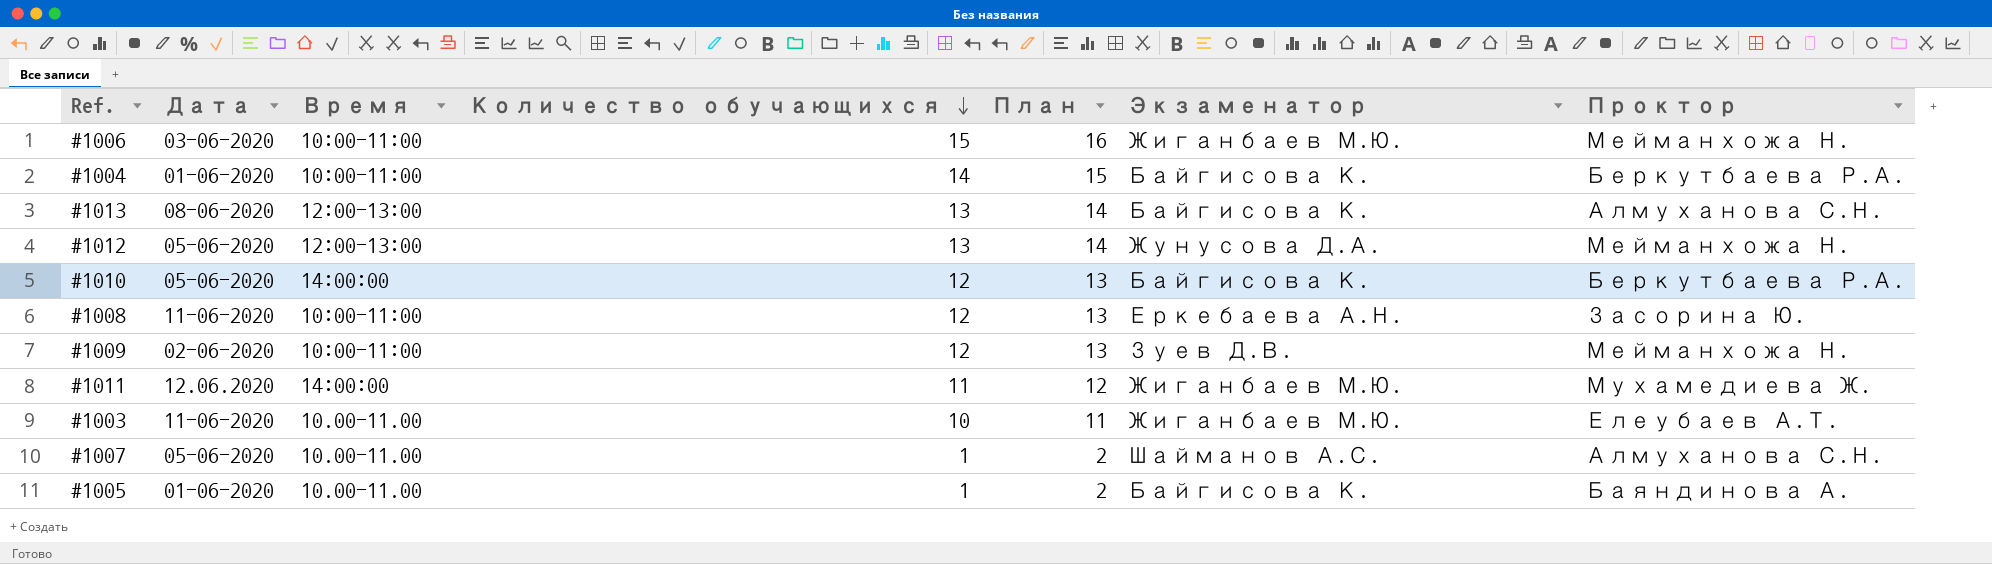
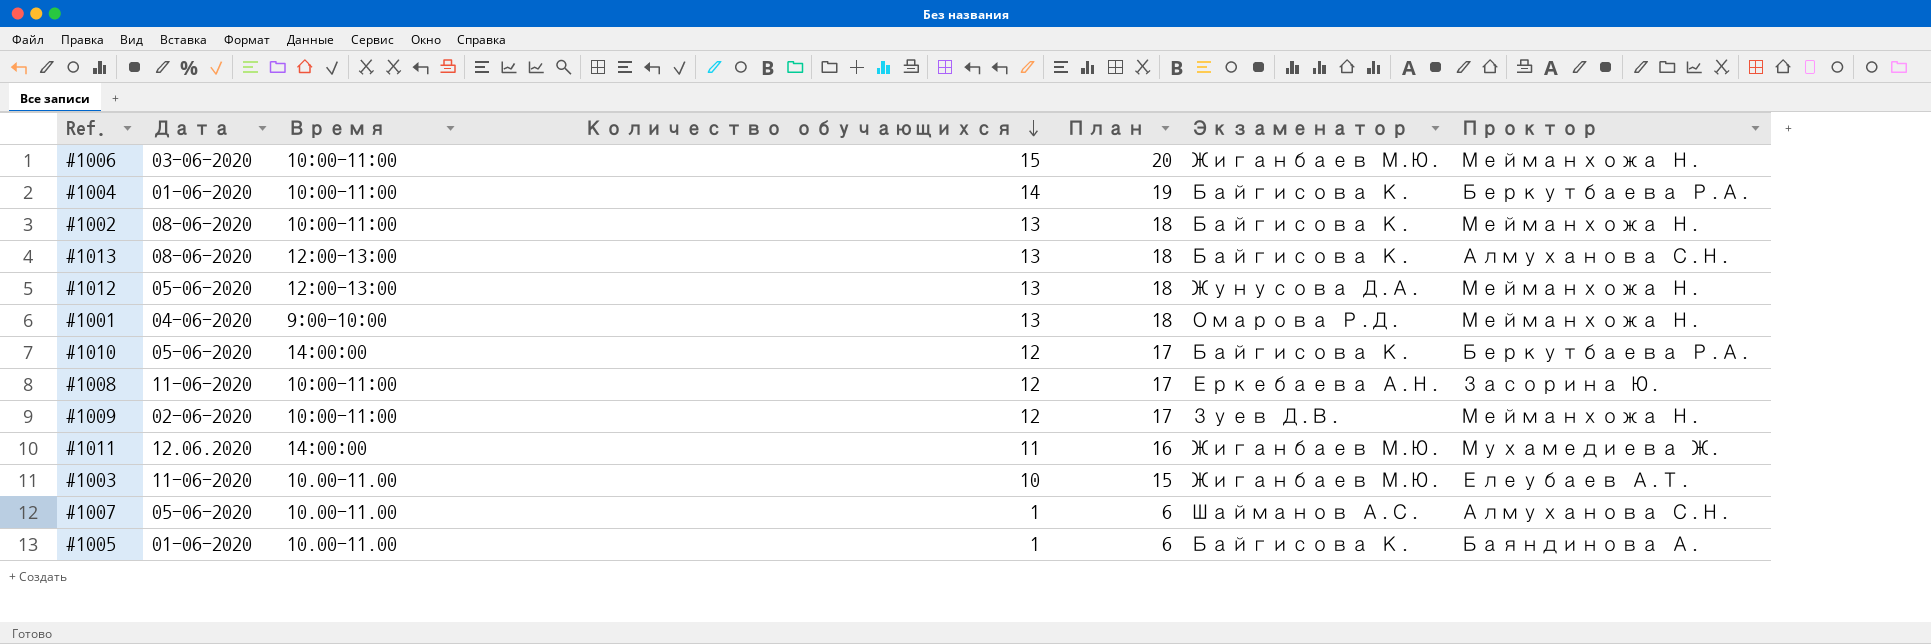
column План | formula: [Количество обучающихся] + 1 -> [Количество обучающихся] + 5
row #1002: none -> 08-06-2020 | 10:00-11:00 | 13 | 18 | Байгисова К. | Мейманхожа Н.
row #1001: none -> 04-06-2020 | 9:00-10:00 | 13 | 18 | Омарова Р.Д. | Мейманхожа Н.

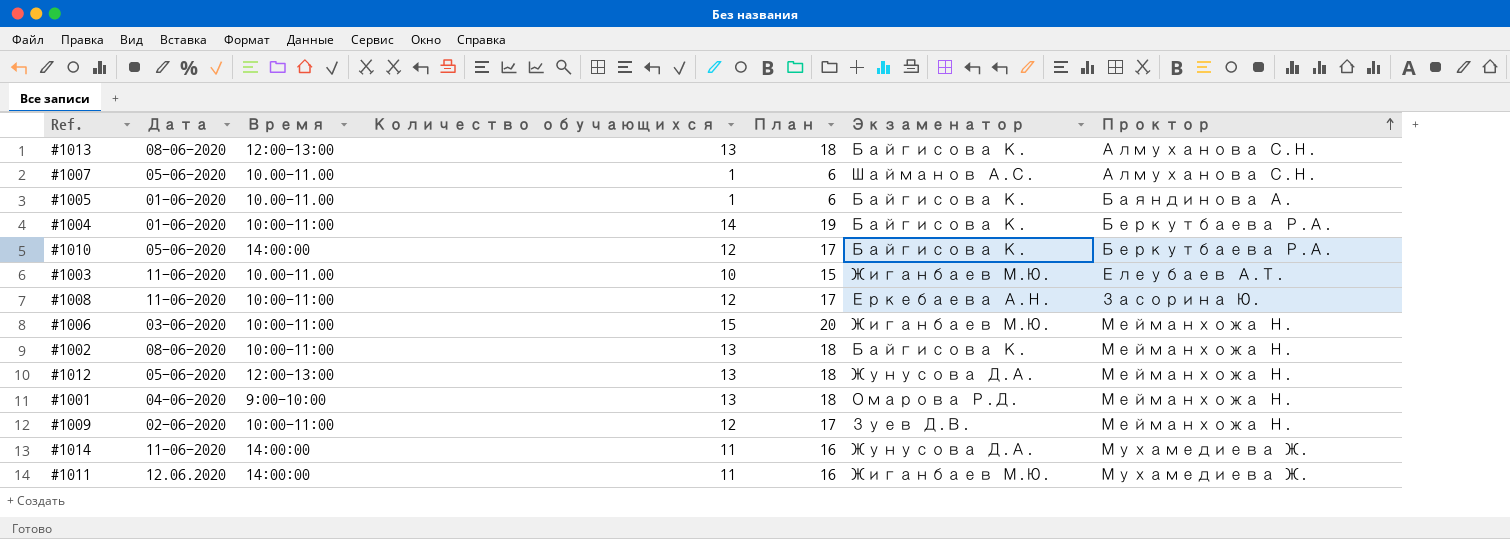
row order: Количество обучающихся descending -> Проктор ascending
row #1014: none -> 11-06-2020 | 14:00:00 | 11 | 16 | Жунусова Д.А. | Мухамедиева Ж.

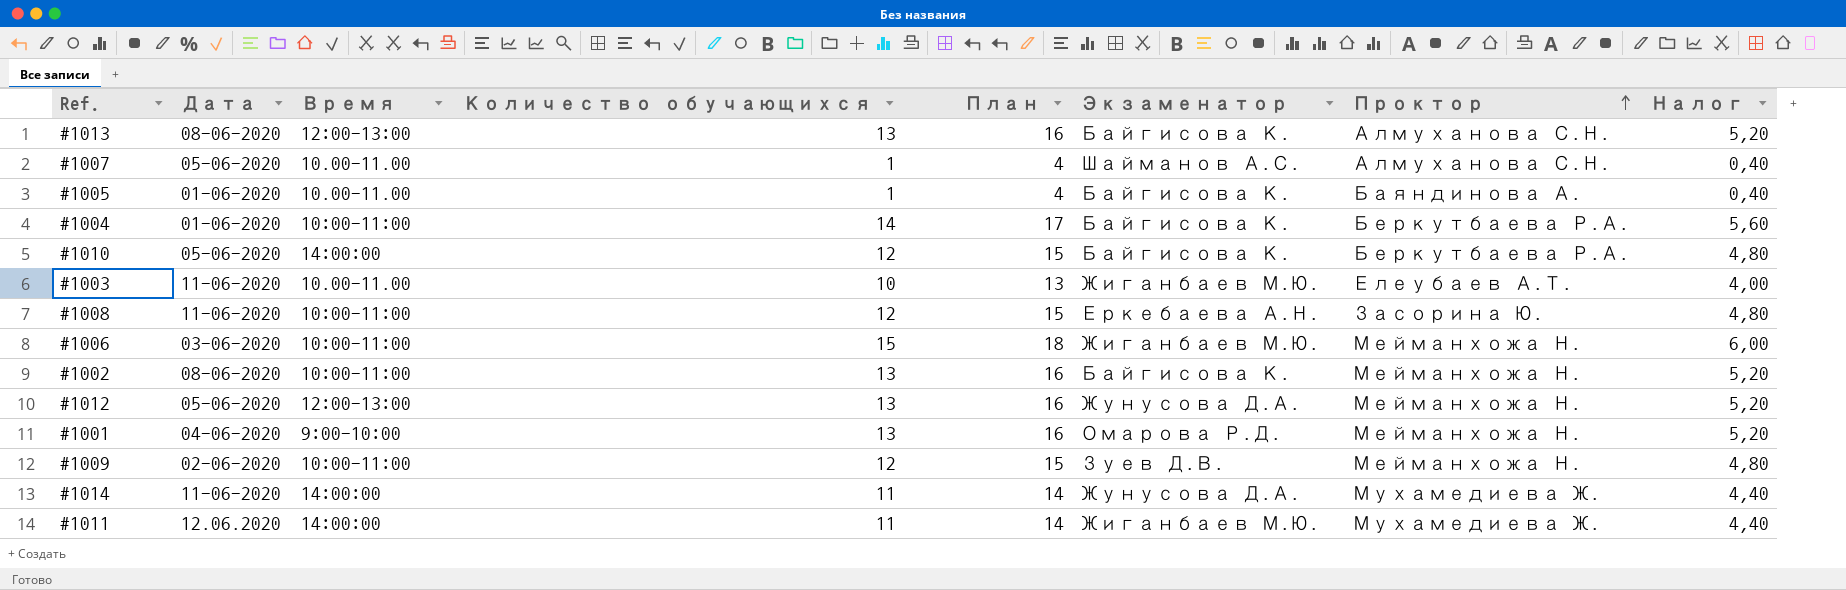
column План | formula: [Количество обучающихся] + 5 -> [Количество обучающихся] + 3
column Налог | formula: none -> [Количество обучающихся] * 0,4

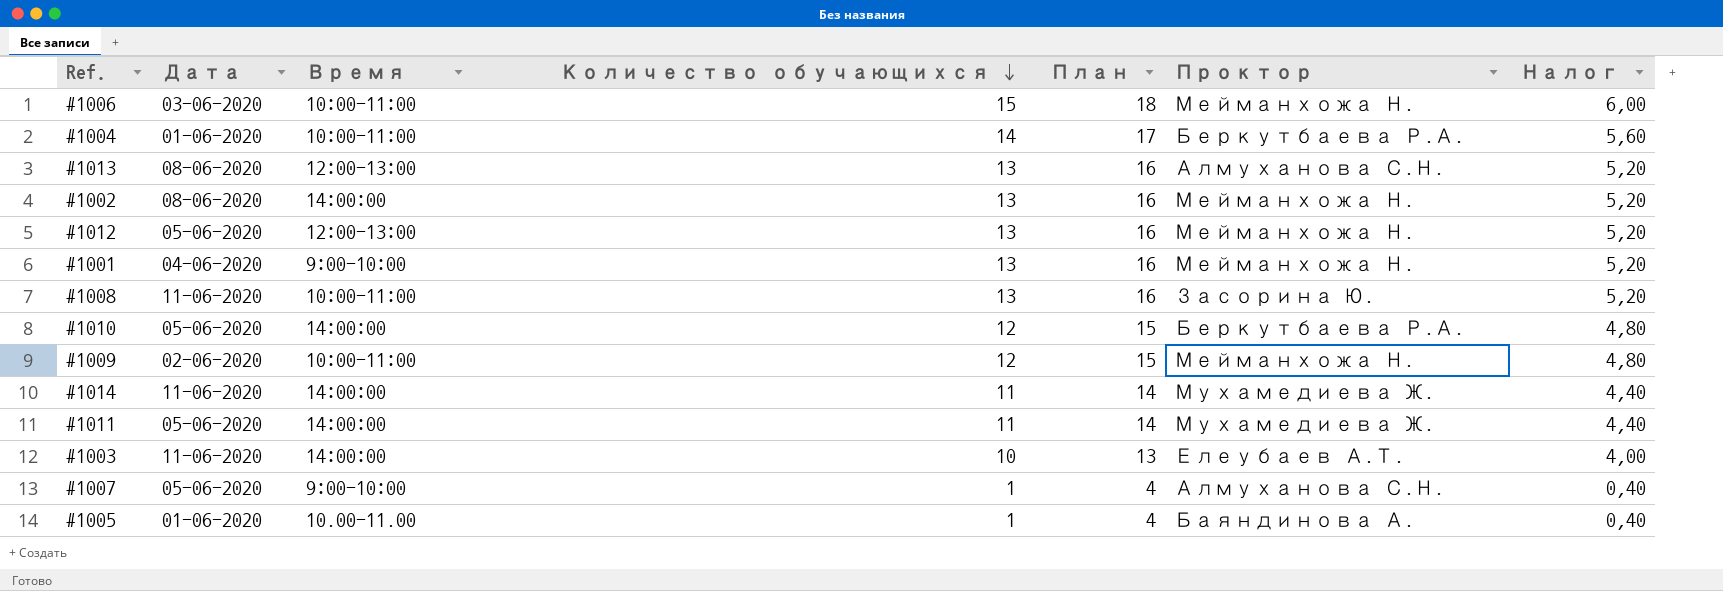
row order: Проктор ascending -> Количество обучающихся descending
column Экзаменатор | position: 6 -> none
#1002 | Время: 10:00-11:00 -> 14:00:00
#1008 | Количество обучающихся: 12 -> 13
#1008 | План: 15 -> 16
#1008 | Налог: 4,80 -> 5,20
#1011 | Дата: 12.06.2020 -> 05-06-2020
#1003 | Время: 10.00-11.00 -> 14:00:00
#1007 | Время: 10.00-11.00 -> 9:00-10:00

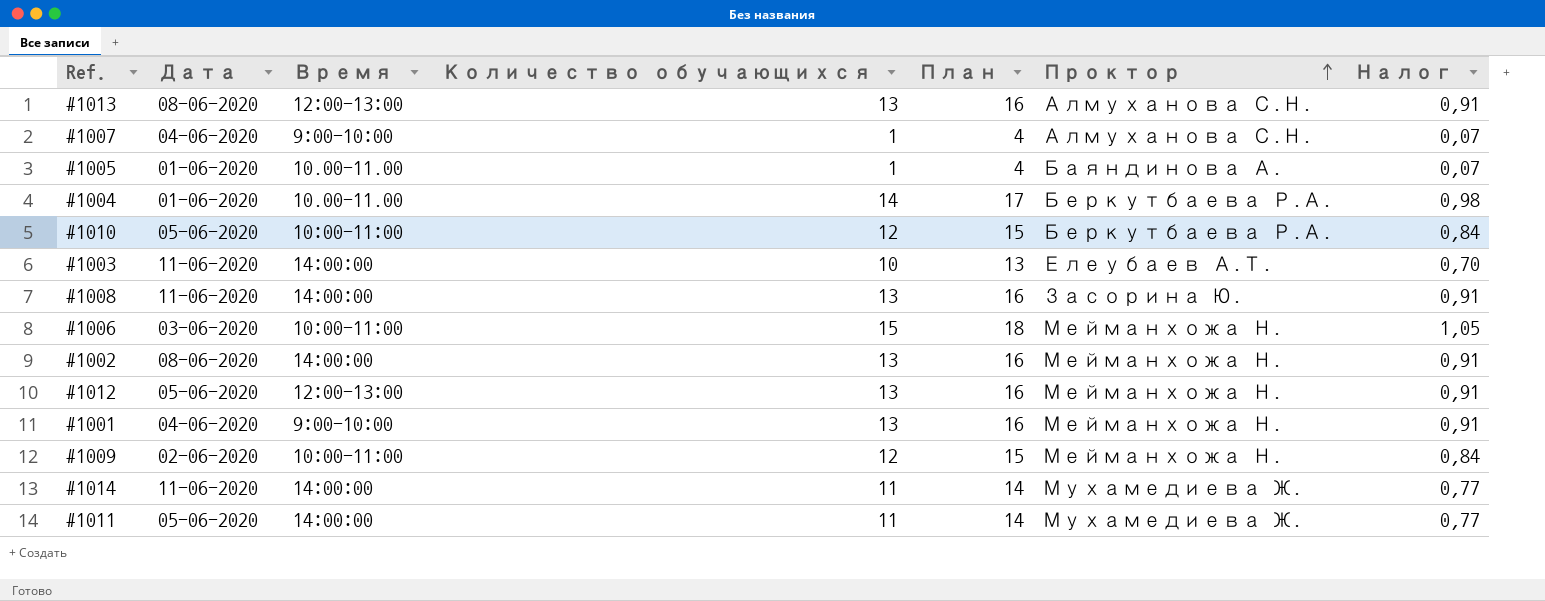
row order: Количество обучающихся descending -> Проктор ascending
column Налог | formula: [Количество обучающихся] * 0,4 -> [Количество обучающихся] * 0,07
#1007 | Дата: 05-06-2020 -> 04-06-2020
#1004 | Время: 10:00-11:00 -> 10.00-11.00
#1010 | Время: 14:00:00 -> 10:00-11:00
#1008 | Время: 10:00-11:00 -> 14:00:00

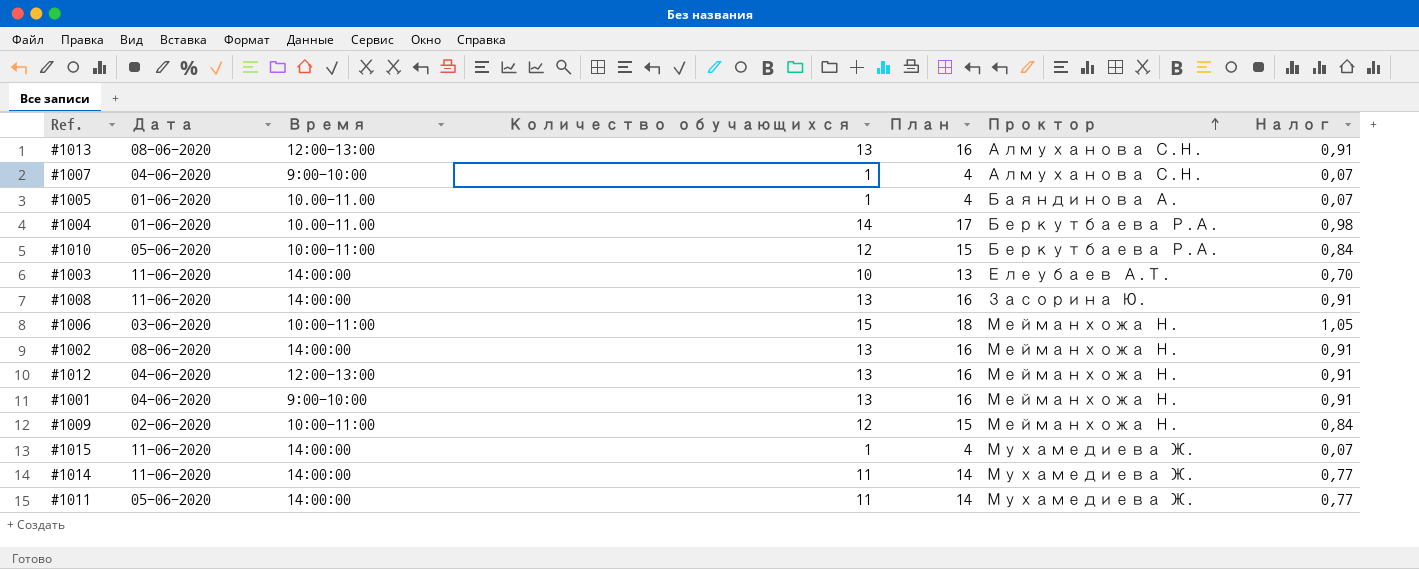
#1012 | Дата: 05-06-2020 -> 04-06-2020
row #1015: none -> 11-06-2020 | 14:00:00 | 1 | 4 | Мухамедиева Ж. | 0,07

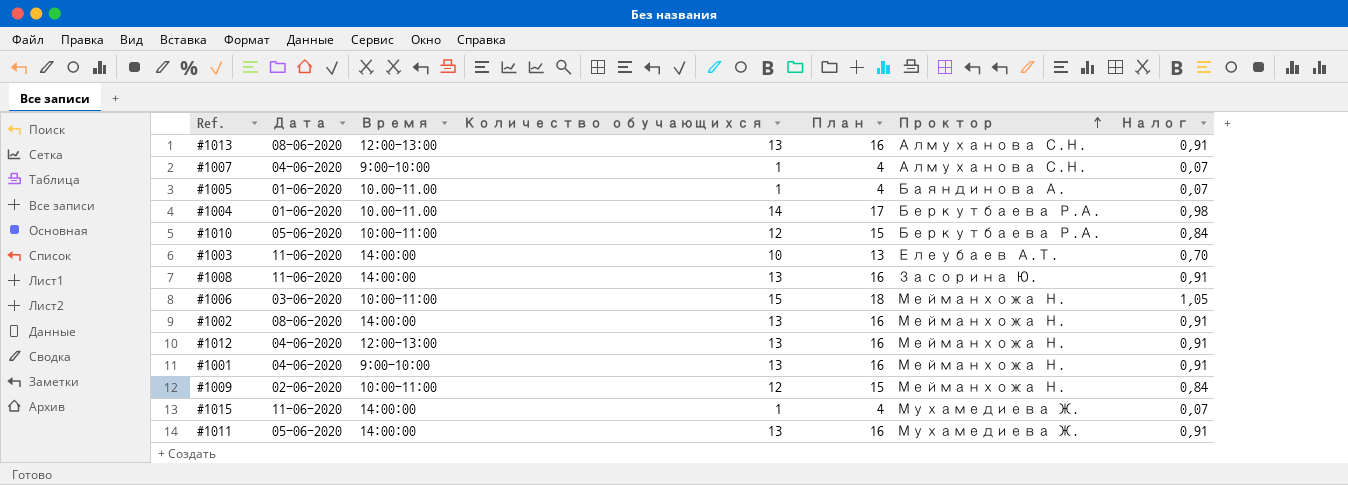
row #1014: 11-06-2020 | 14:00:00 | 11 | 14 | Мухамедиева Ж. | 0,77 -> none
#1011 | Количество обучающихся: 11 -> 13
#1011 | План: 14 -> 16
#1011 | Налог: 0,77 -> 0,91

